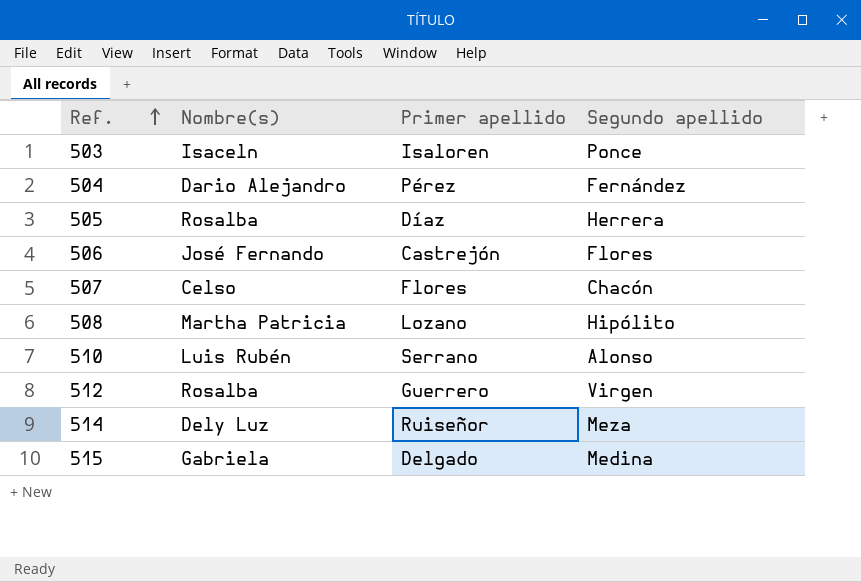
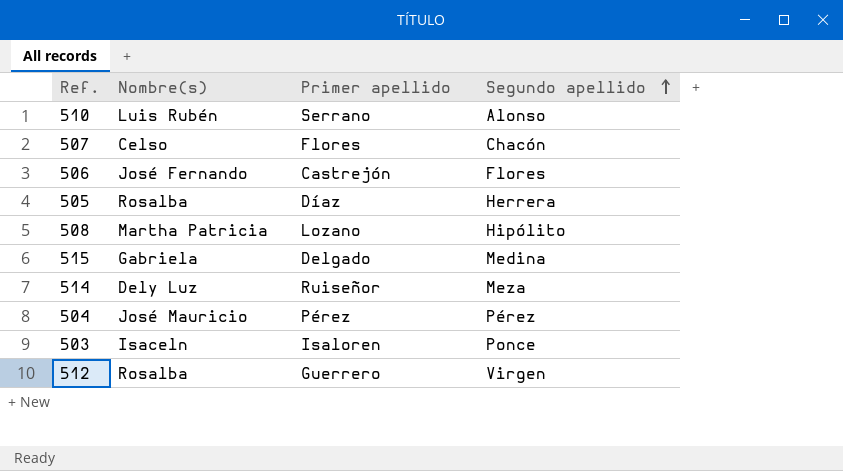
row order: Ref. ascending -> Segundo apellido ascending
504 | Nombre(s): Dario Alejandro -> José Mauricio
504 | Segundo apellido: Fernández -> Pérez

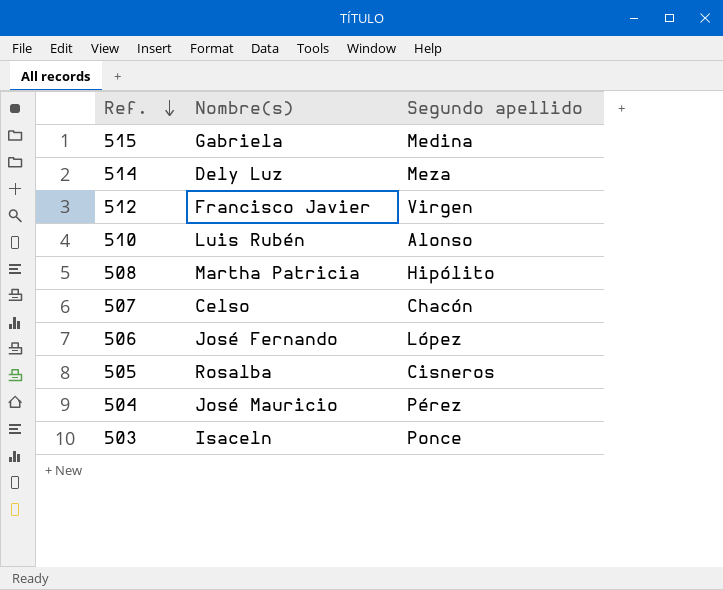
row order: Segundo apellido ascending -> Ref. descending
column Primer apellido | position: 3 -> none
512 | Nombre(s): Rosalba -> Francisco Javier
506 | Segundo apellido: Flores -> López
505 | Segundo apellido: Herrera -> Cisneros

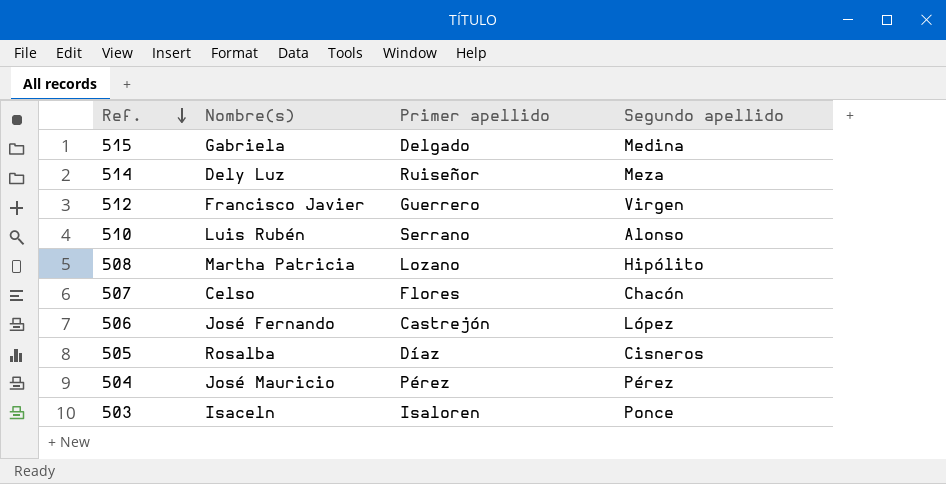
column Primer apellido | position: none -> 3

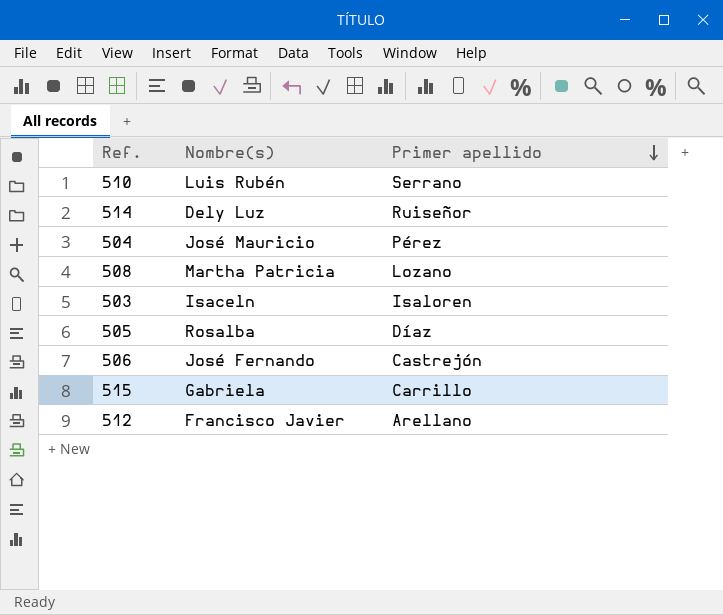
row order: Ref. descending -> Primer apellido descending
column Segundo apellido | position: 4 -> none
row 507: Celso | Flores | Chacón -> none
515 | Primer apellido: Delgado -> Carrillo
512 | Primer apellido: Guerrero -> Arellano

